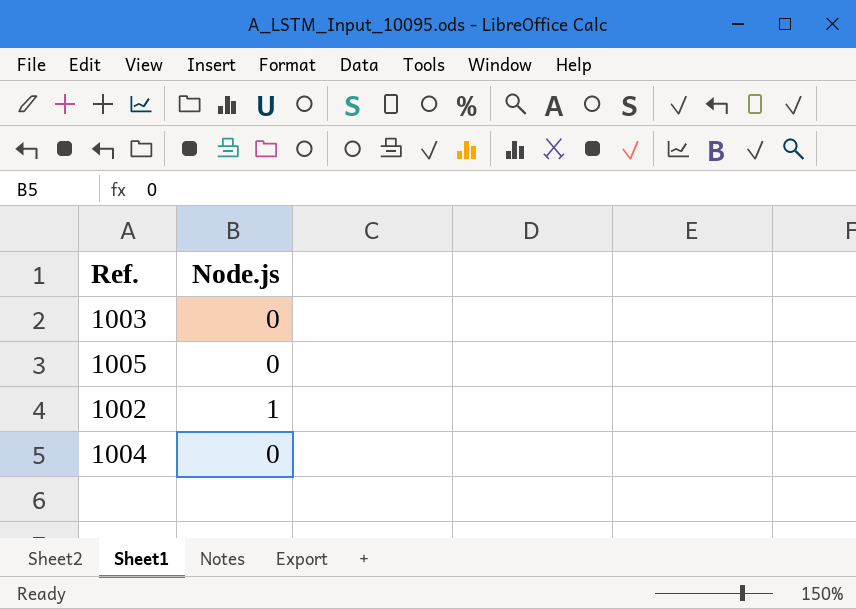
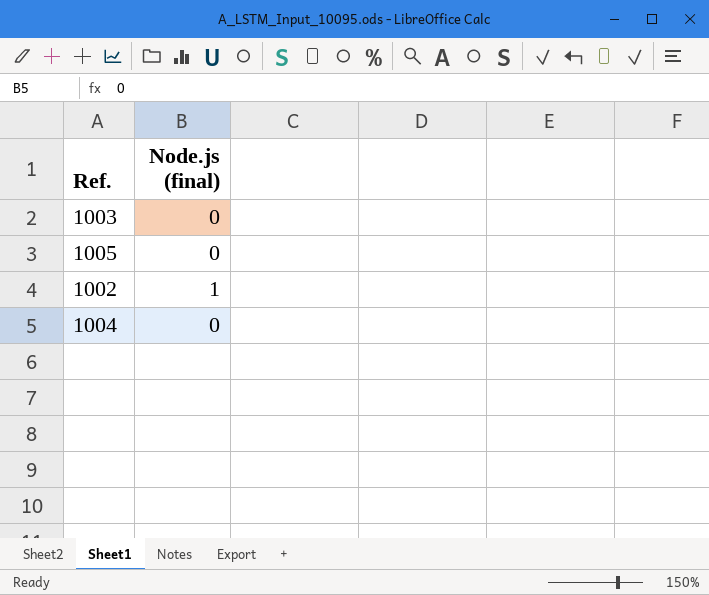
column name: Node.js -> Node.js (final)

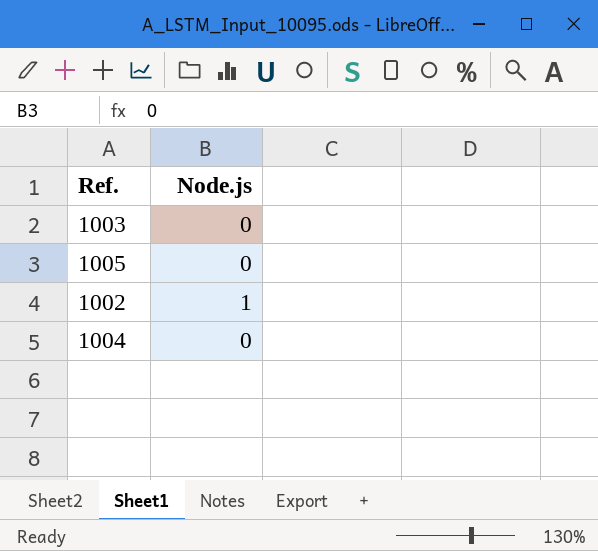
column name: Node.js (final) -> Node.js

